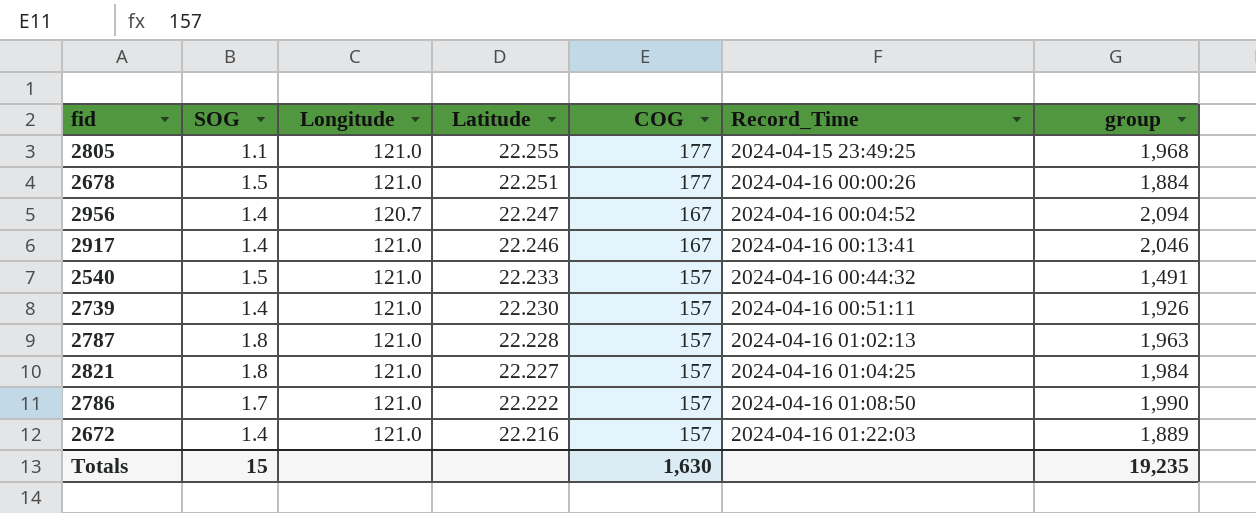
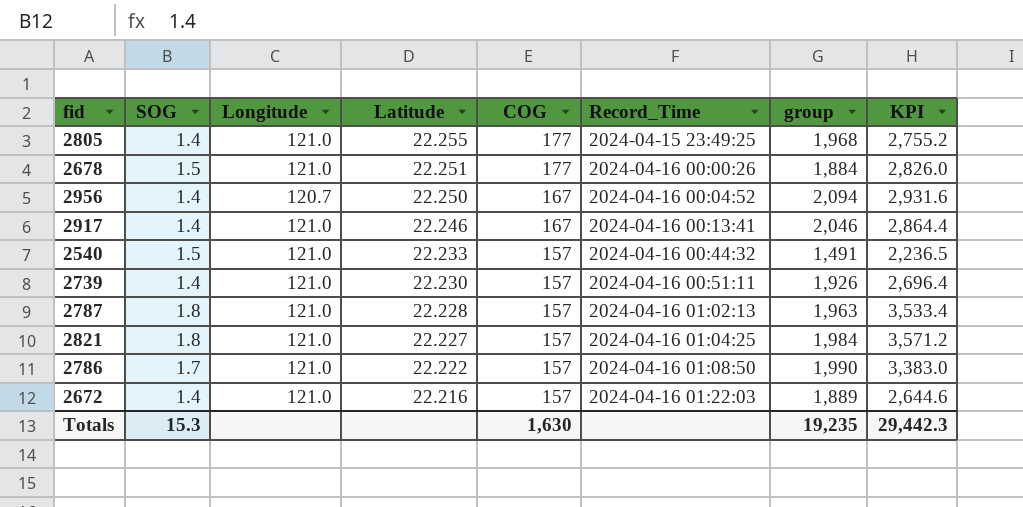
column KPI | formula: none -> [SOG] * [group]
2805 | SOG: 1.1 -> 1.4
2956 | Latitude: 22.247 -> 22.250
Totals | SOG: 15 -> 15.3

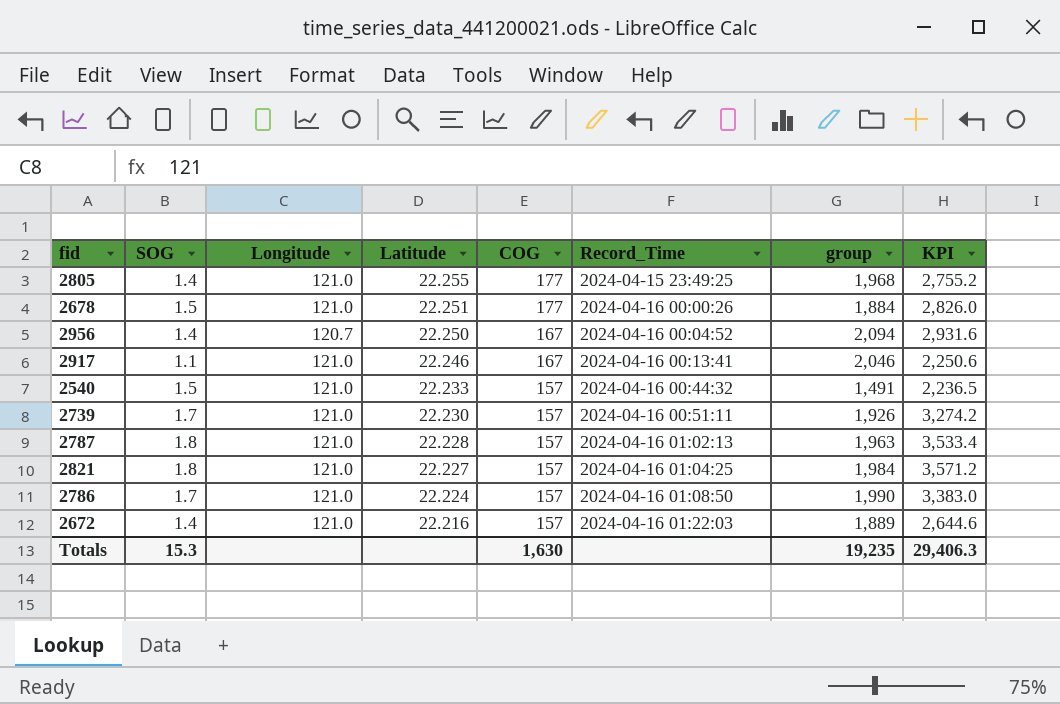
2917 | SOG: 1.4 -> 1.1
2917 | KPI: 2,864.4 -> 2,250.6
2739 | SOG: 1.4 -> 1.7
2739 | KPI: 2,696.4 -> 3,274.2
2786 | Latitude: 22.222 -> 22.224
Totals | KPI: 29,442.3 -> 29,406.3

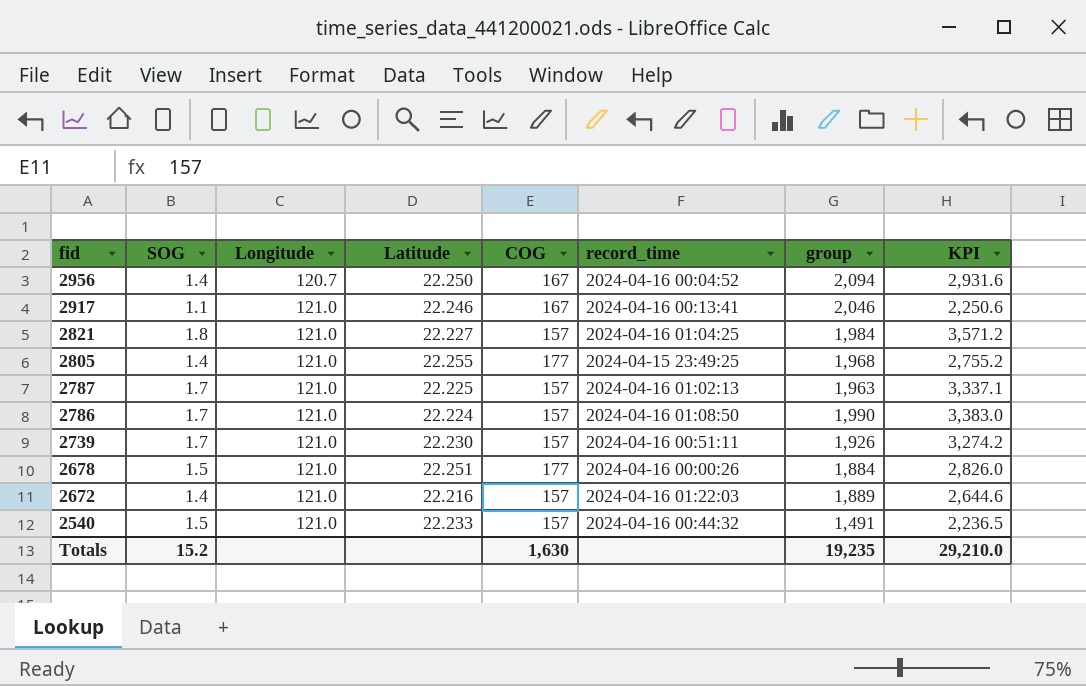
row order: Latitude descending -> fid descending
column name: Record_Time -> record_time
2787 | SOG: 1.8 -> 1.7
2787 | Latitude: 22.228 -> 22.225
2787 | KPI: 3,533.4 -> 3,337.1
Totals | SOG: 15.3 -> 15.2
Totals | KPI: 29,406.3 -> 29,210.0

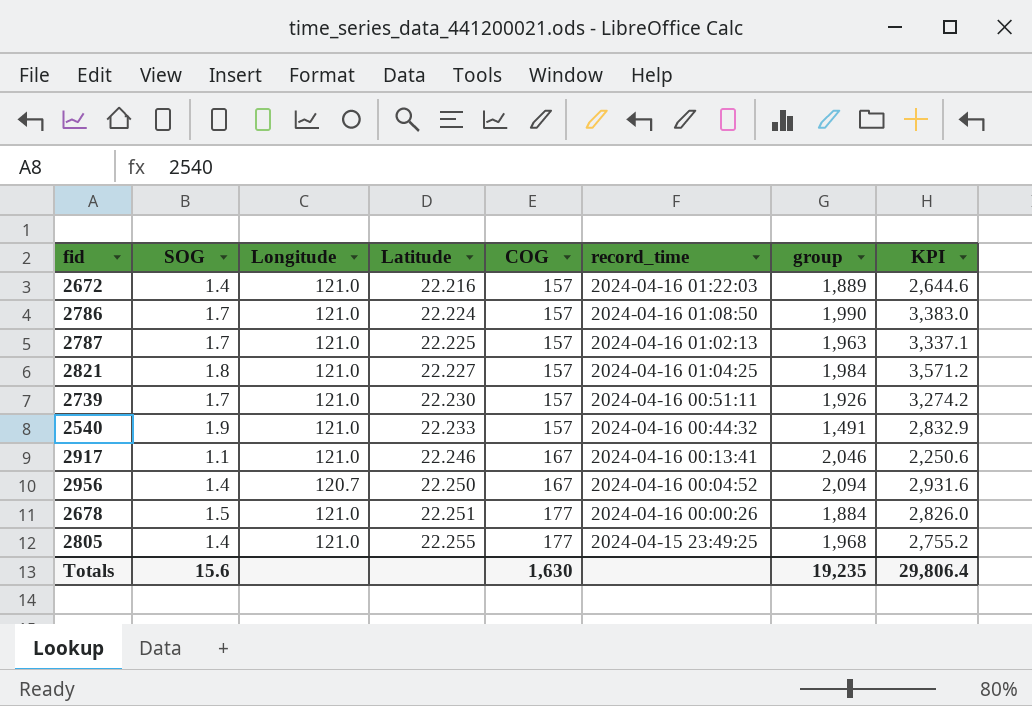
row order: fid descending -> Latitude ascending
2540 | SOG: 1.5 -> 1.9
2540 | KPI: 2,236.5 -> 2,832.9
Totals | SOG: 15.2 -> 15.6
Totals | KPI: 29,210.0 -> 29,806.4

